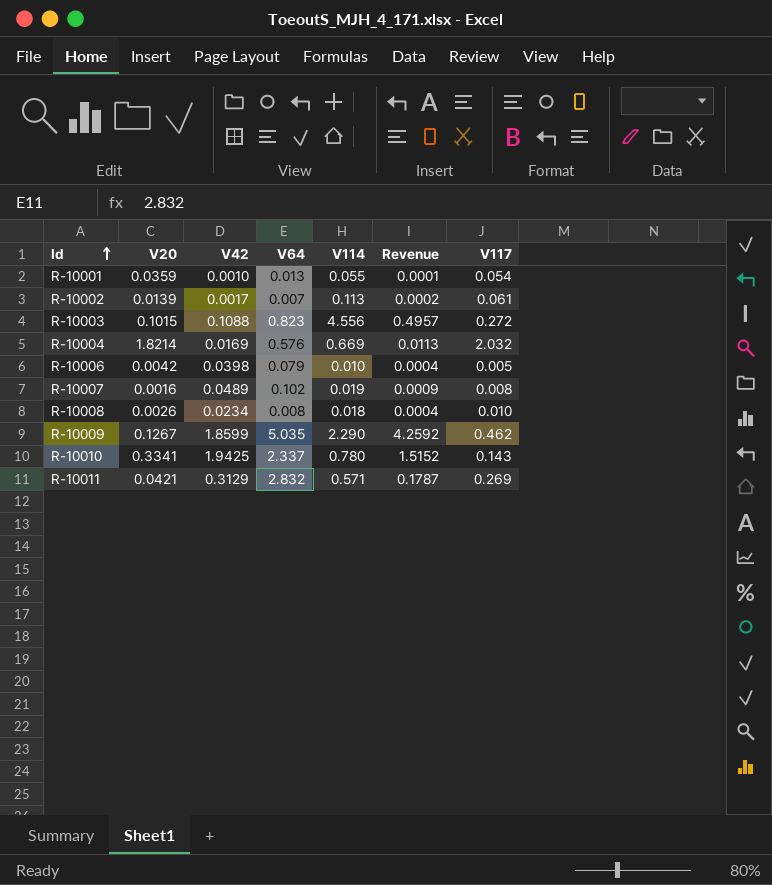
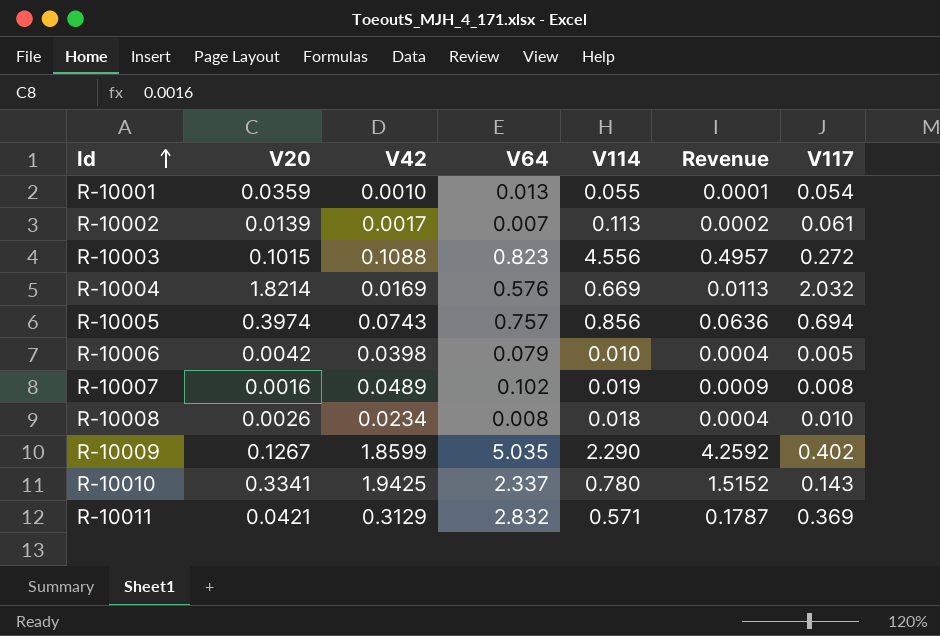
row R-10005: none -> 0.3974 | 0.0743 | 0.757 | 0.856 | 0.0636 | 0.694
R-10009 | V117: 0.462 -> 0.402
R-10011 | V117: 0.269 -> 0.369

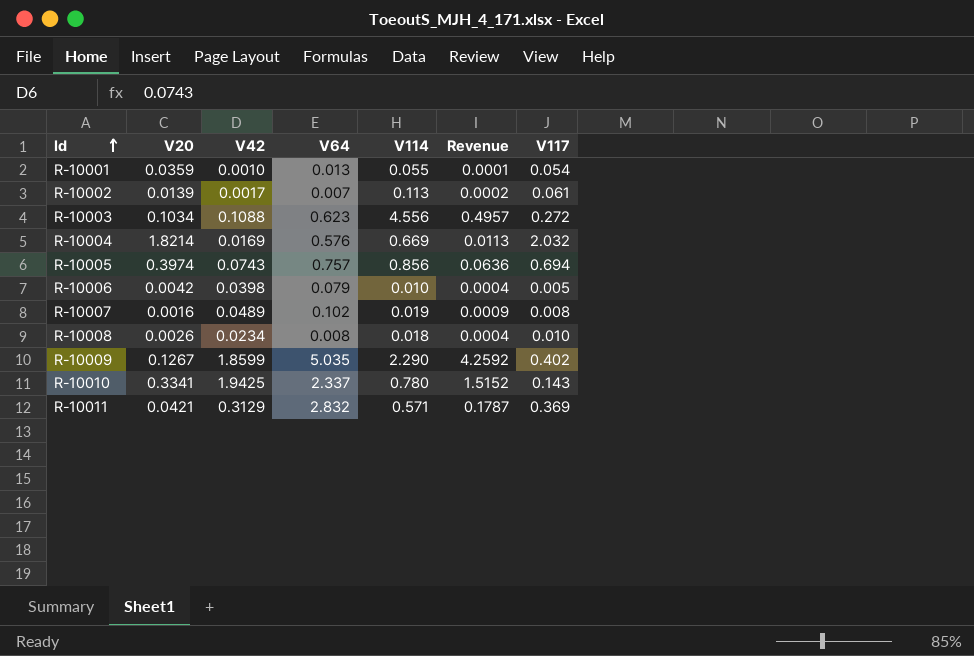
R-10003 | V20: 0.1015 -> 0.1034
R-10003 | V64: 0.823 -> 0.623

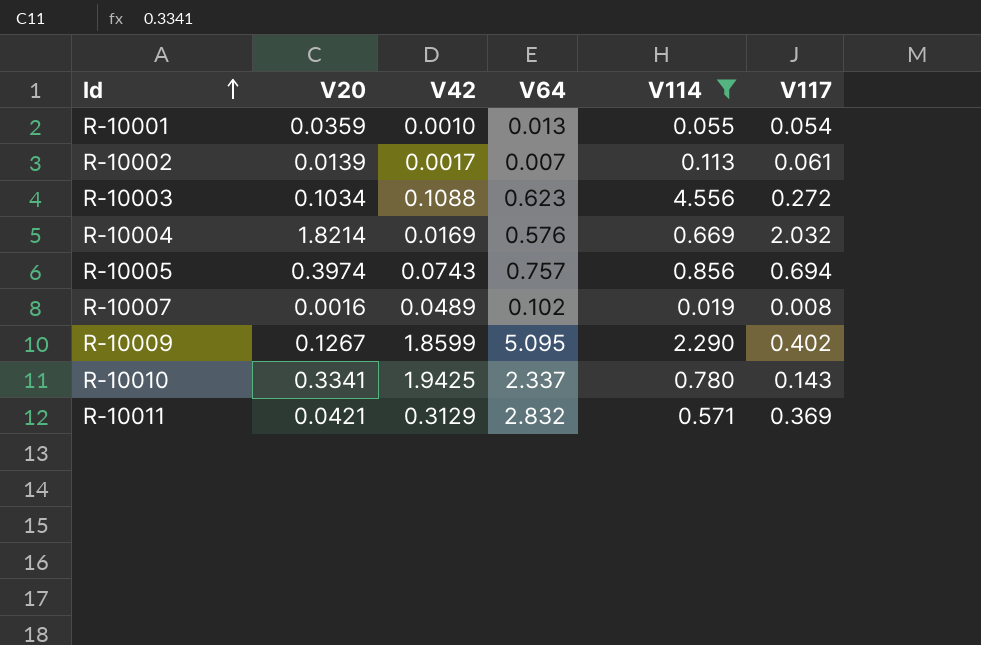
filter: none -> V114 >= 0.019
column Revenue | formula: [V42] * [V114] -> none
R-10009 | V64: 5.035 -> 5.095

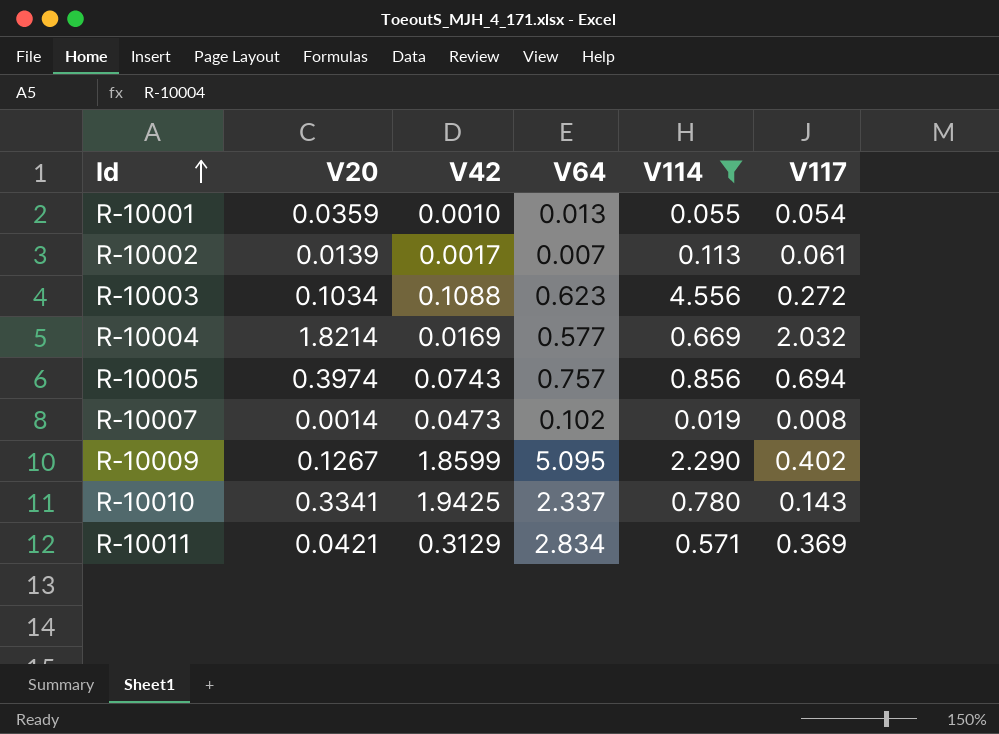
R-10004 | V64: 0.576 -> 0.577
R-10007 | V20: 0.0016 -> 0.0014
R-10007 | V42: 0.0489 -> 0.0473
R-10011 | V64: 2.832 -> 2.834

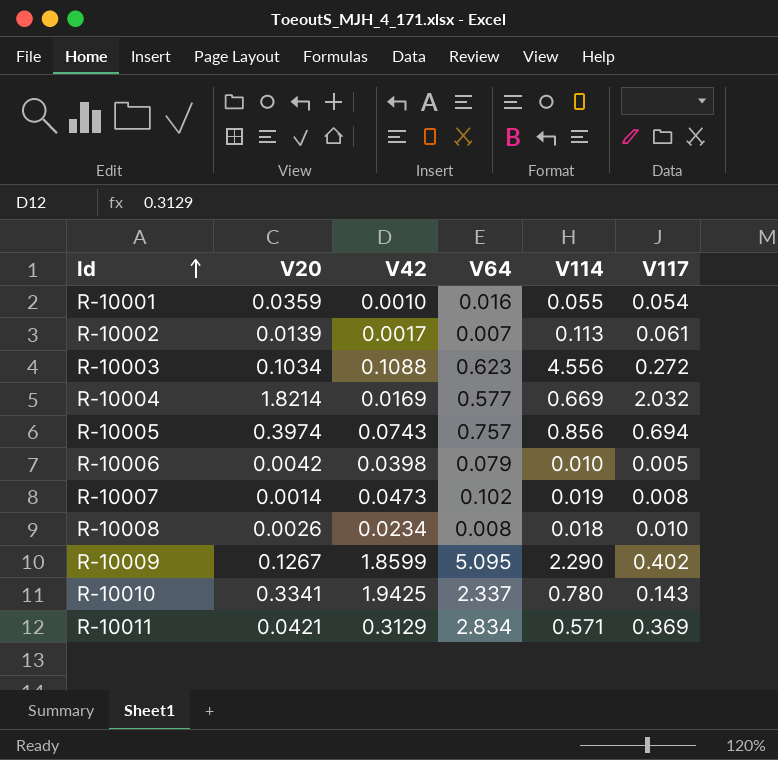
filter: V114 >= 0.019 -> none
R-10001 | V64: 0.013 -> 0.016

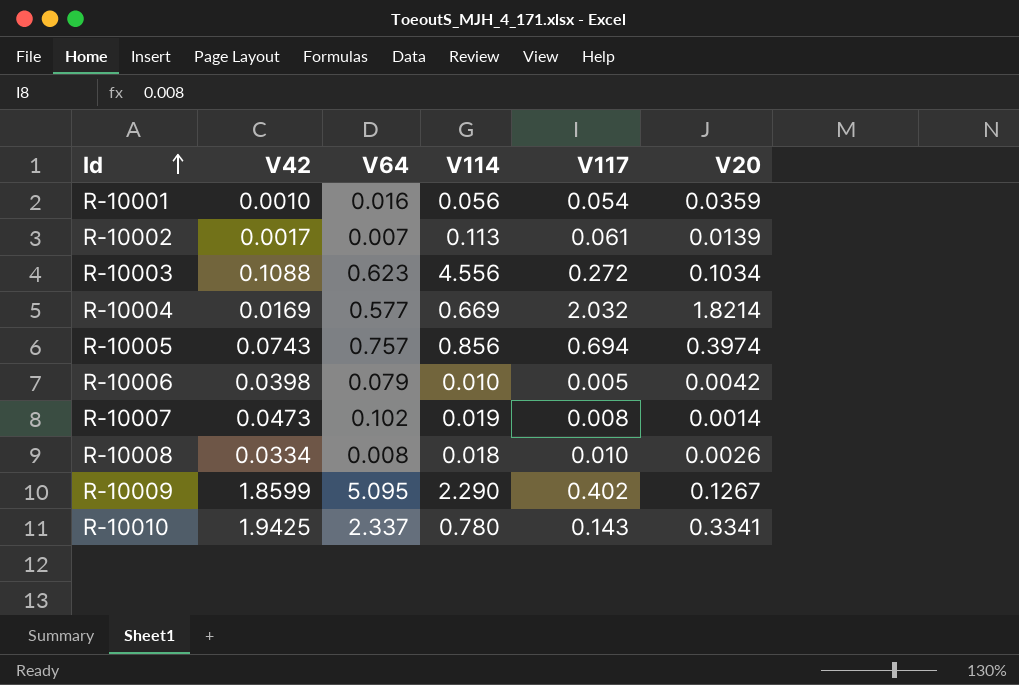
column V20 | position: 2 -> 6
row R-10011: 0.0421 | 0.3129 | 2.834 | 0.571 | 0.369 -> none
R-10001 | V114: 0.055 -> 0.056
R-10008 | V42: 0.0234 -> 0.0334

